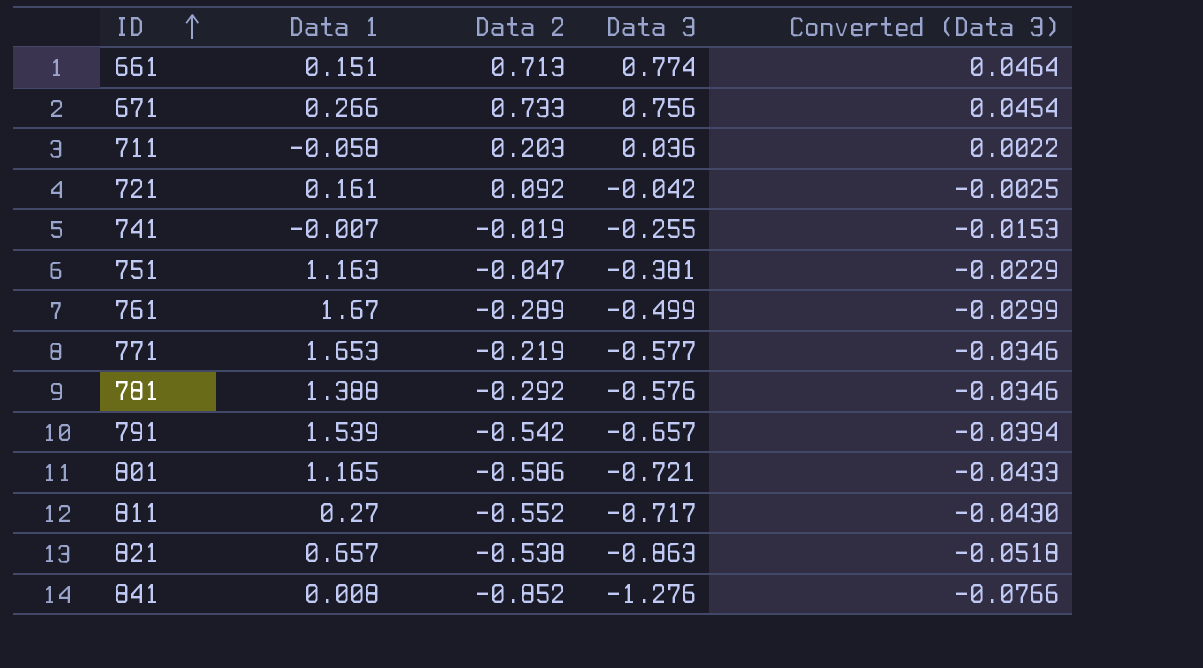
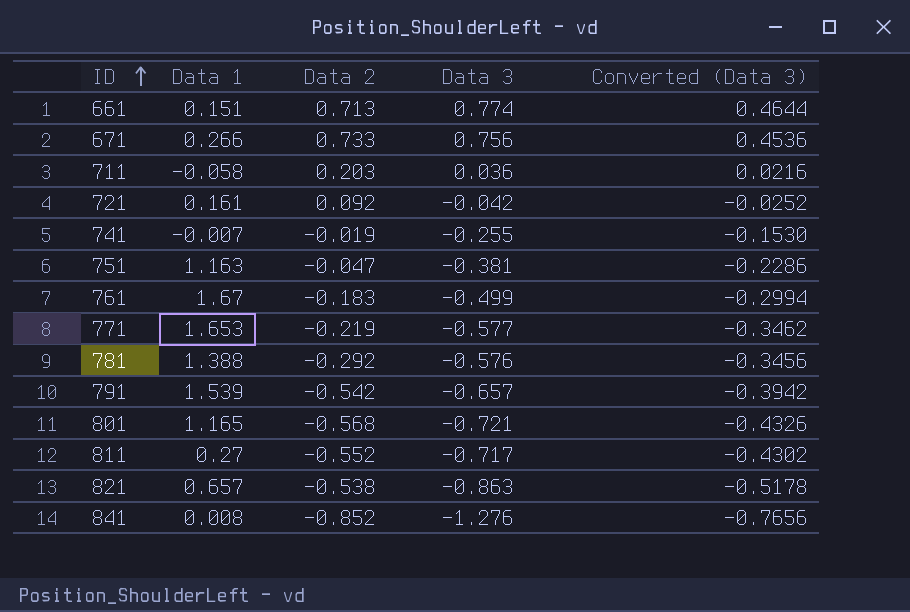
column Converted (Data 3) | formula: [Data 3] * 0.06 -> [Data 3] * 0.6
761 | Data 2: -0.289 -> -0.183
801 | Data 2: -0.586 -> -0.568

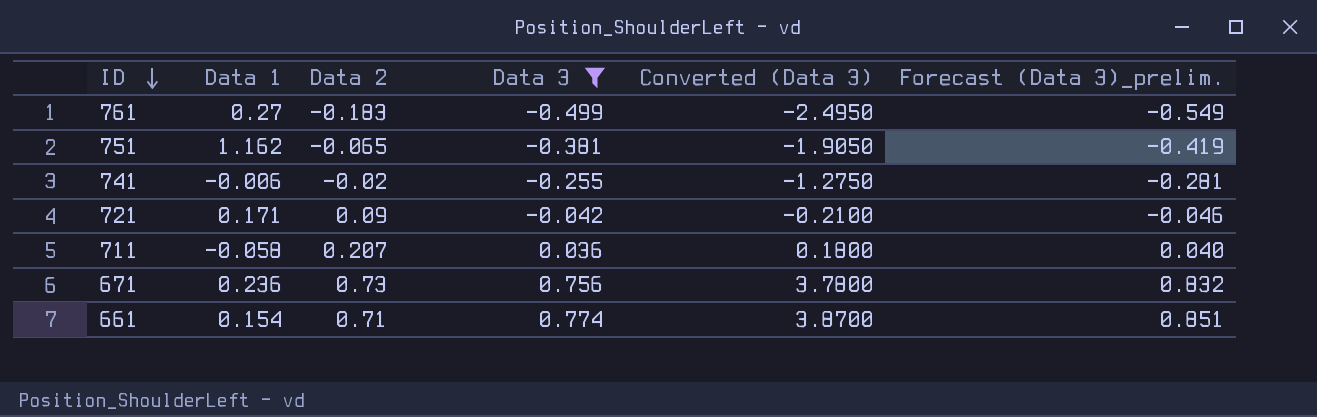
filter: none -> Data 3 >= -0.499
row order: ID ascending -> ID descending
column Converted (Data 3) | formula: [Data 3] * 0.6 -> [Data 3] * 5
column Forecast (Data 3)_prelim. | formula: none -> [Data 3] * 1.1
761 | Data 1: 1.67 -> 0.27
751 | Data 1: 1.163 -> 1.162
751 | Data 2: -0.047 -> -0.065
741 | Data 1: -0.007 -> -0.006
741 | Data 2: -0.019 -> -0.02
721 | Data 1: 0.161 -> 0.171
721 | Data 2: 0.092 -> 0.09
711 | Data 2: 0.203 -> 0.207
671 | Data 1: 0.266 -> 0.236
671 | Data 2: 0.733 -> 0.73
661 | Data 1: 0.151 -> 0.154
661 | Data 2: 0.713 -> 0.71

